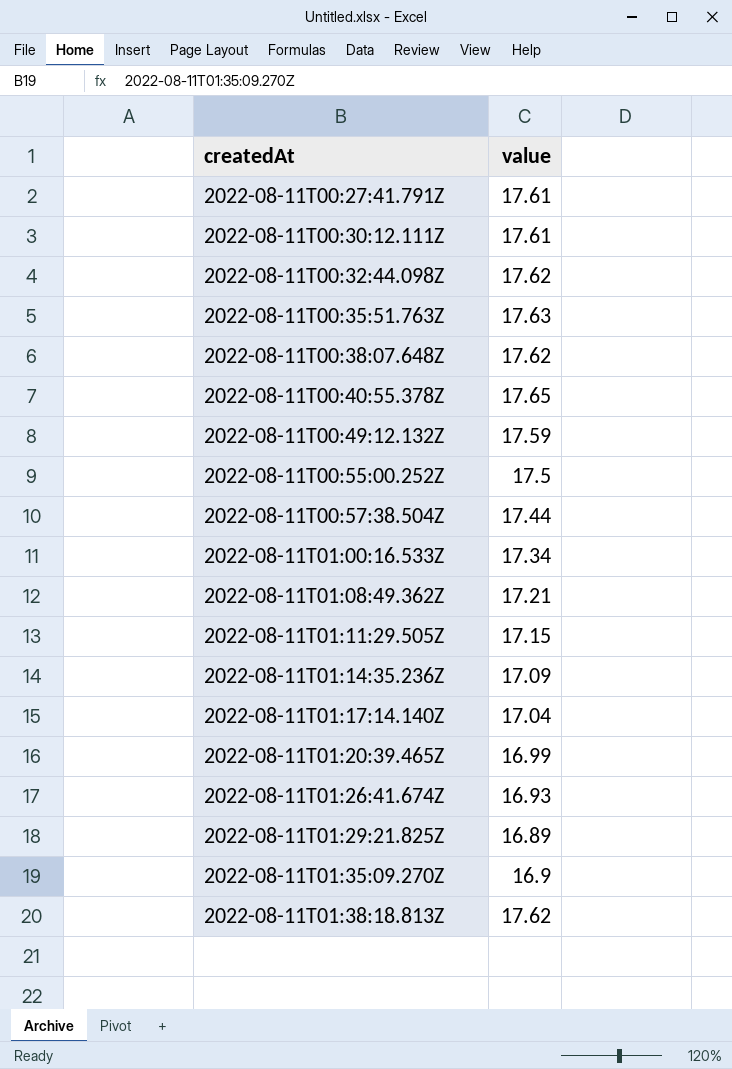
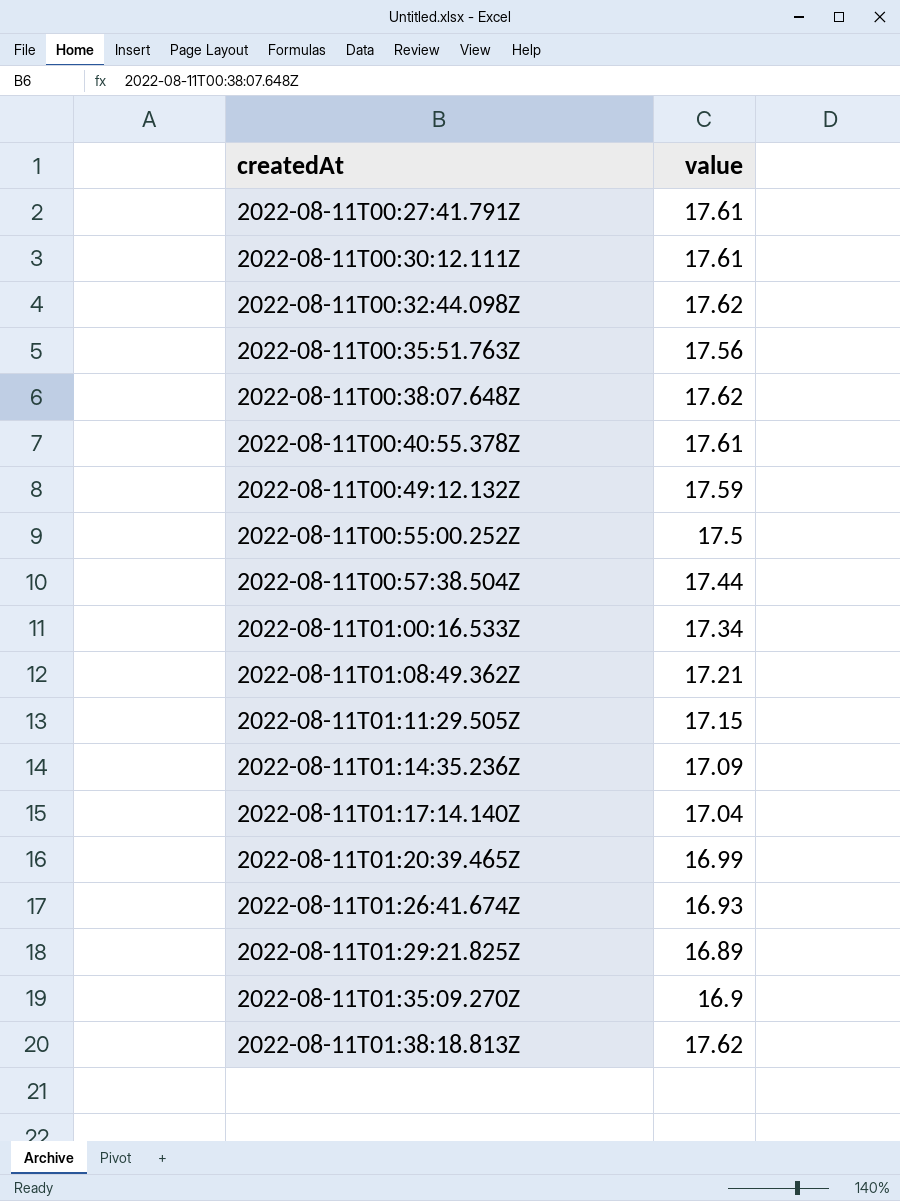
2022-08-11T00:35:51.763Z | value: 17.63 -> 17.56
2022-08-11T00:40:55.378Z | value: 17.65 -> 17.61

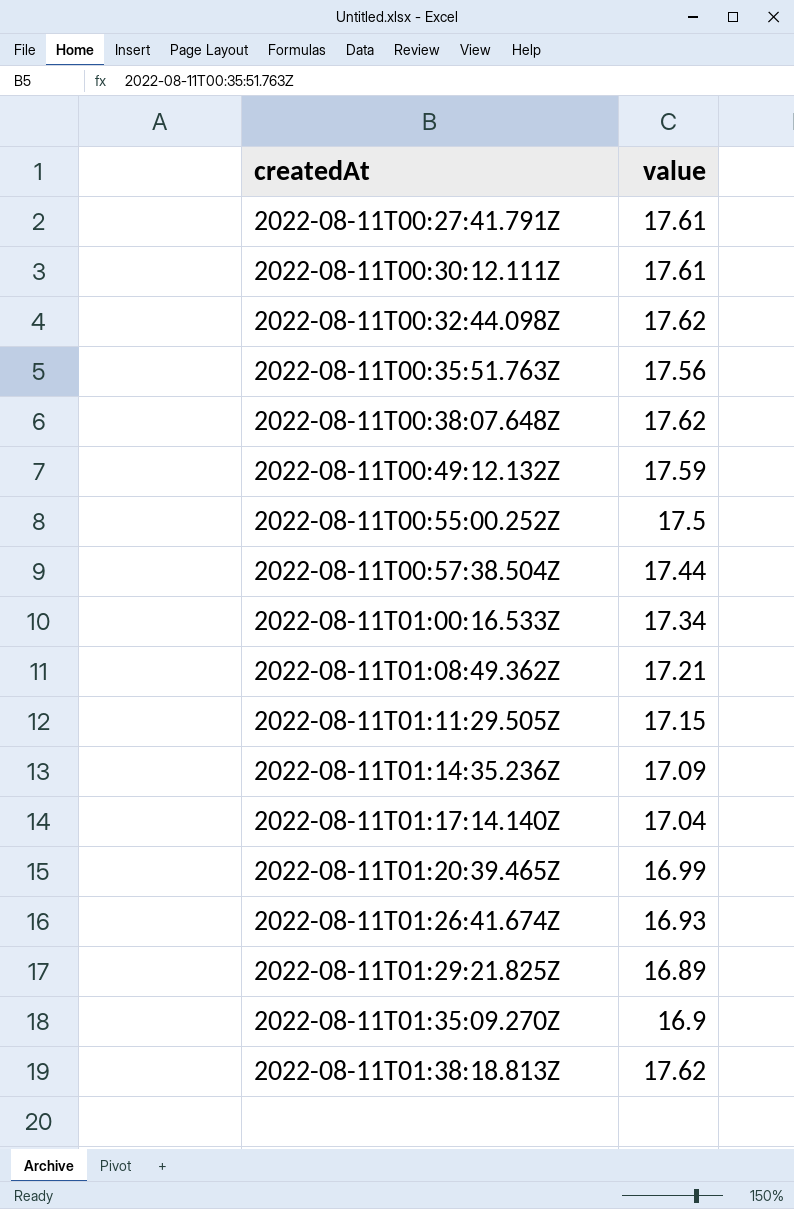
row 2022-08-11T00:40:55.378Z: 17.61 -> none

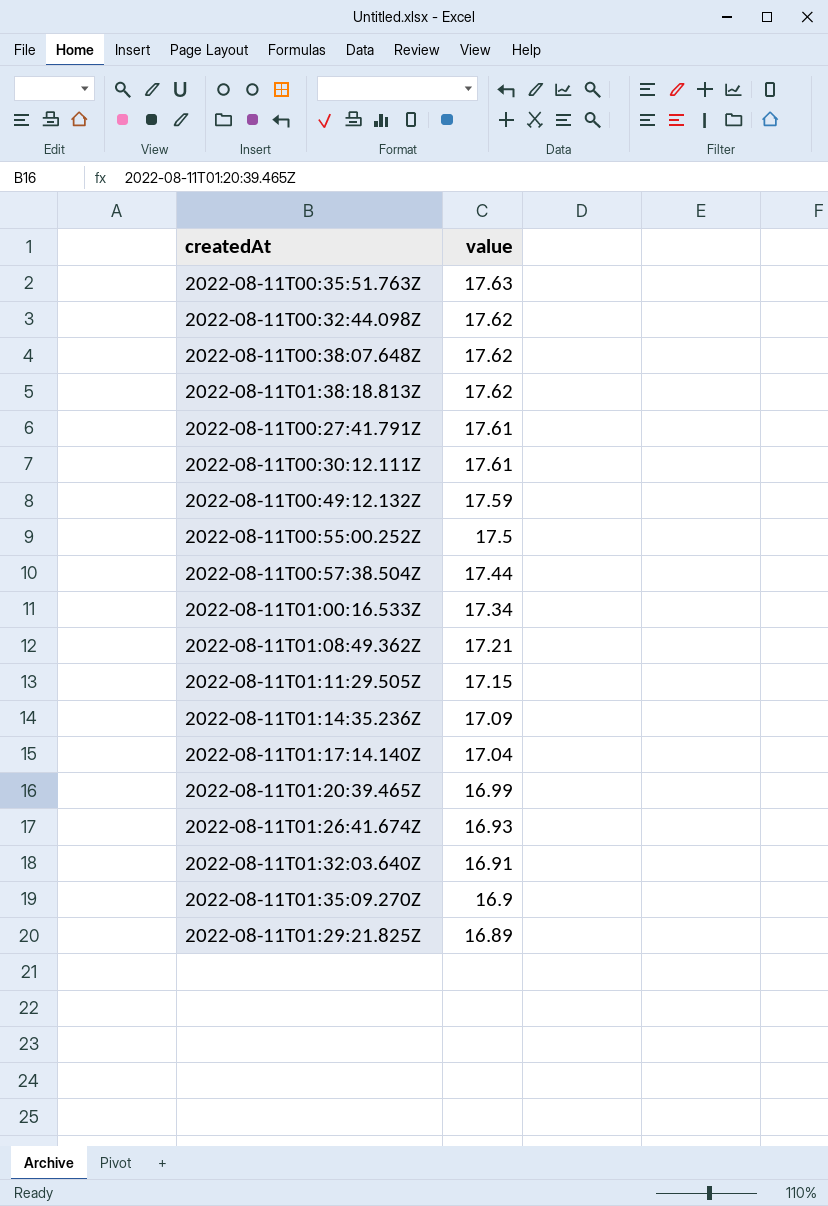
row order: createdAt ascending -> value descending
2022-08-11T00:35:51.763Z | value: 17.56 -> 17.63
row 2022-08-11T01:32:03.640Z: none -> 16.91

